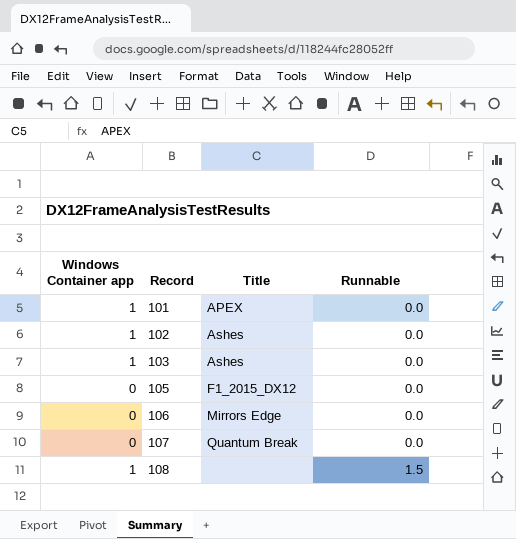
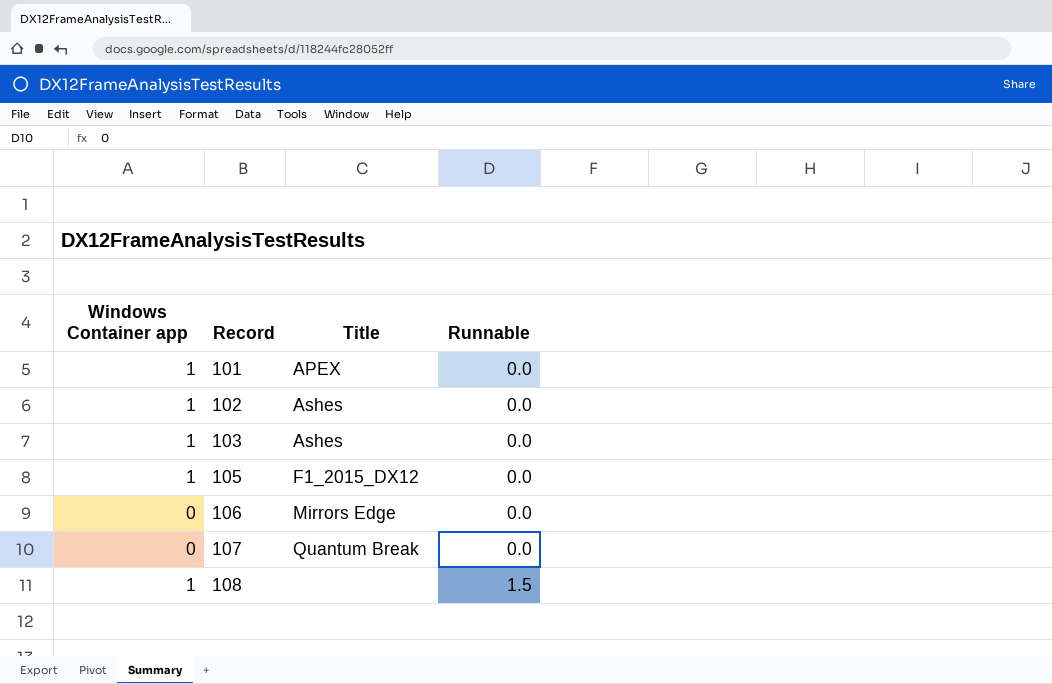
105 | Windows Container app: 0 -> 1

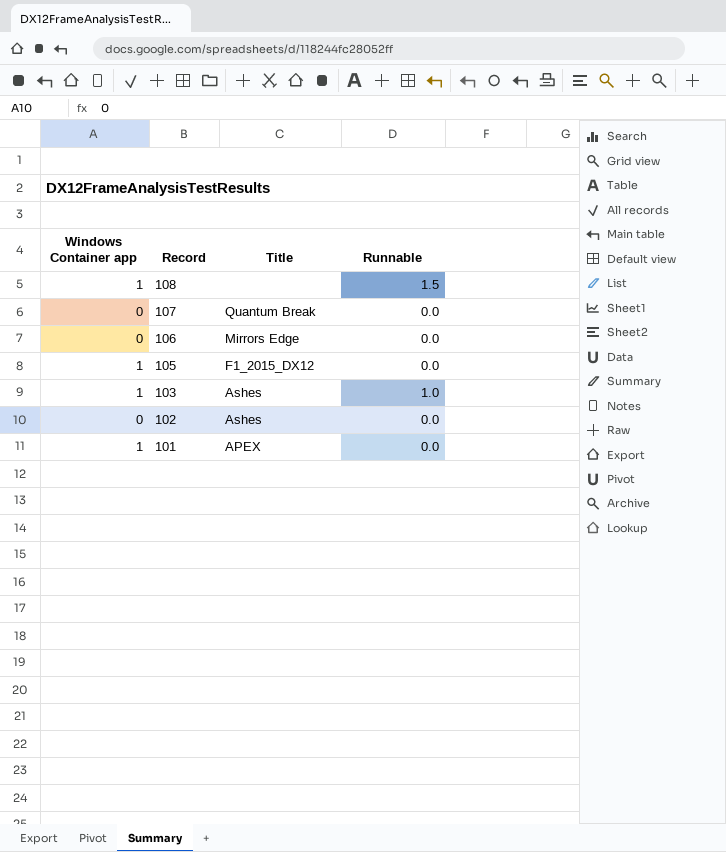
row order: Record ascending -> Record descending
103 | Runnable: 0.0 -> 1.0
102 | Windows Container app: 1 -> 0

